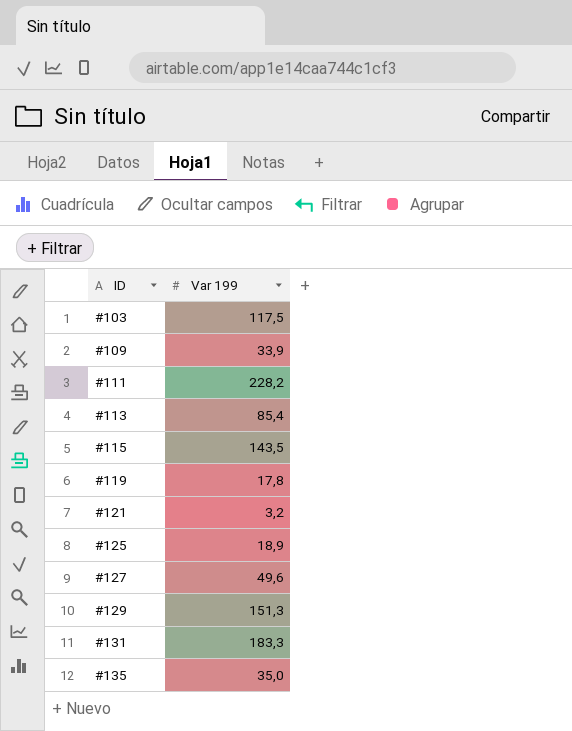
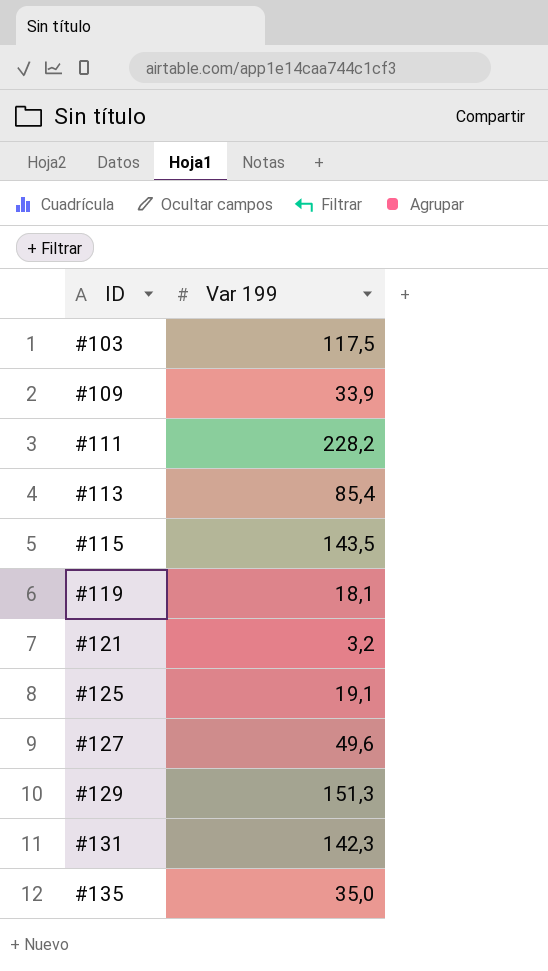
#119 | Var 199: 17,8 -> 18,1
#125 | Var 199: 18,9 -> 19,1
#131 | Var 199: 183,3 -> 142,3

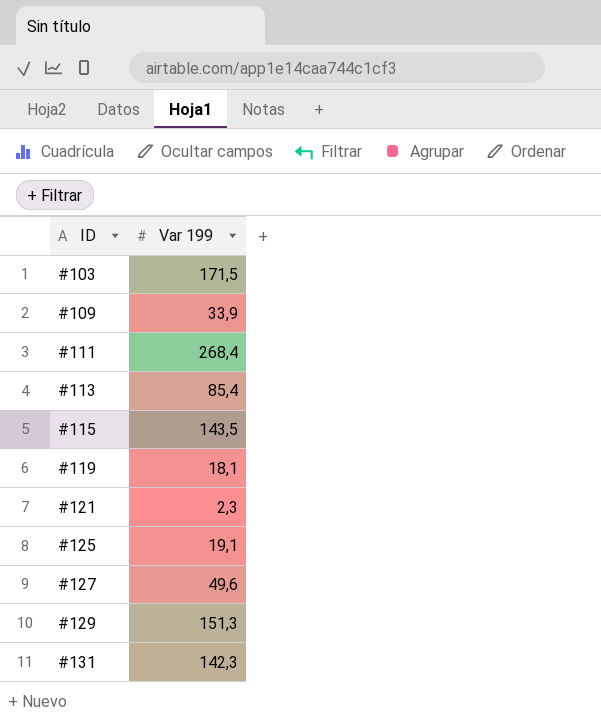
row #135: 35,0 -> none
#103 | Var 199: 117,5 -> 171,5
#111 | Var 199: 228,2 -> 268,4
#121 | Var 199: 3,2 -> 2,3

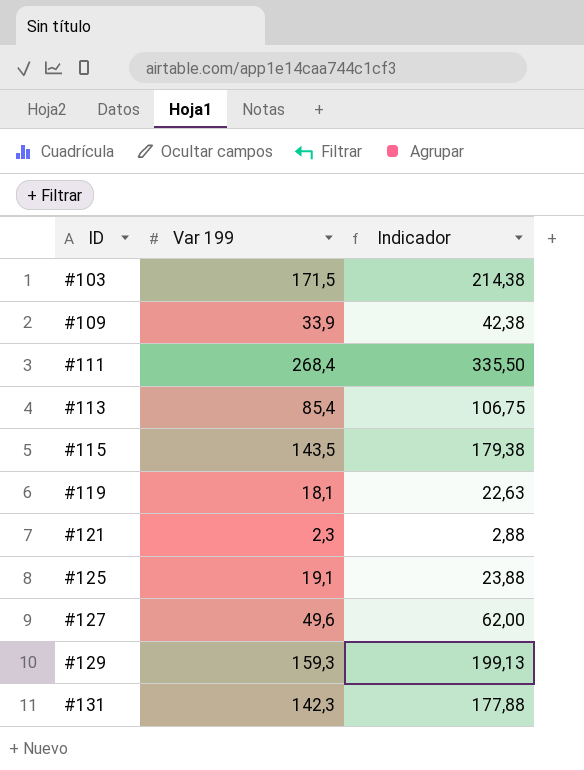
column Indicador | formula: none -> [Var 199] * 1,25
#129 | Var 199: 151,3 -> 159,3

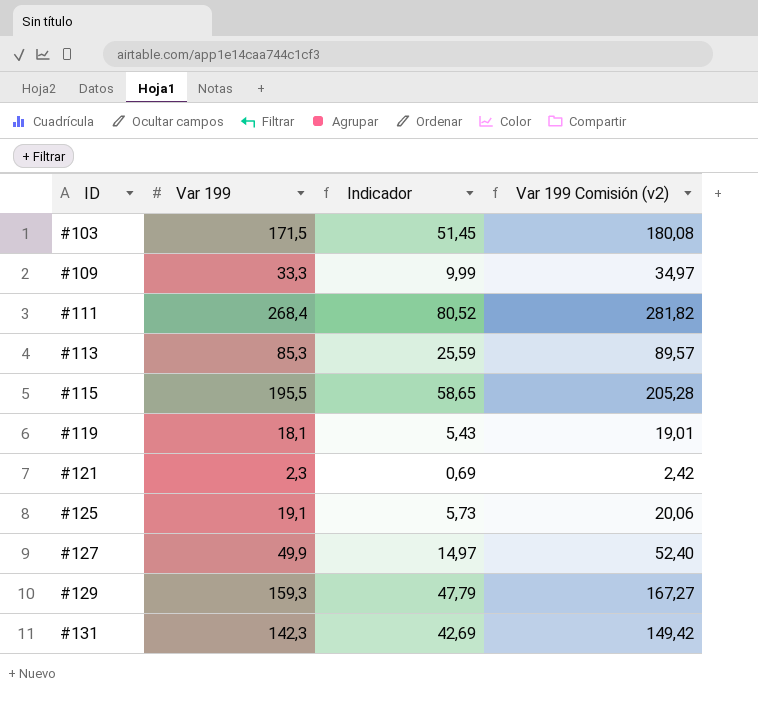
column Indicador | formula: [Var 199] * 1,25 -> [Var 199] * 0,3
column Var 199 Comisión (v2) | formula: none -> [Var 199] * 1,05
#109 | Var 199: 33,9 -> 33,3
#113 | Var 199: 85,4 -> 85,3
#115 | Var 199: 143,5 -> 195,5
#127 | Var 199: 49,6 -> 49,9

